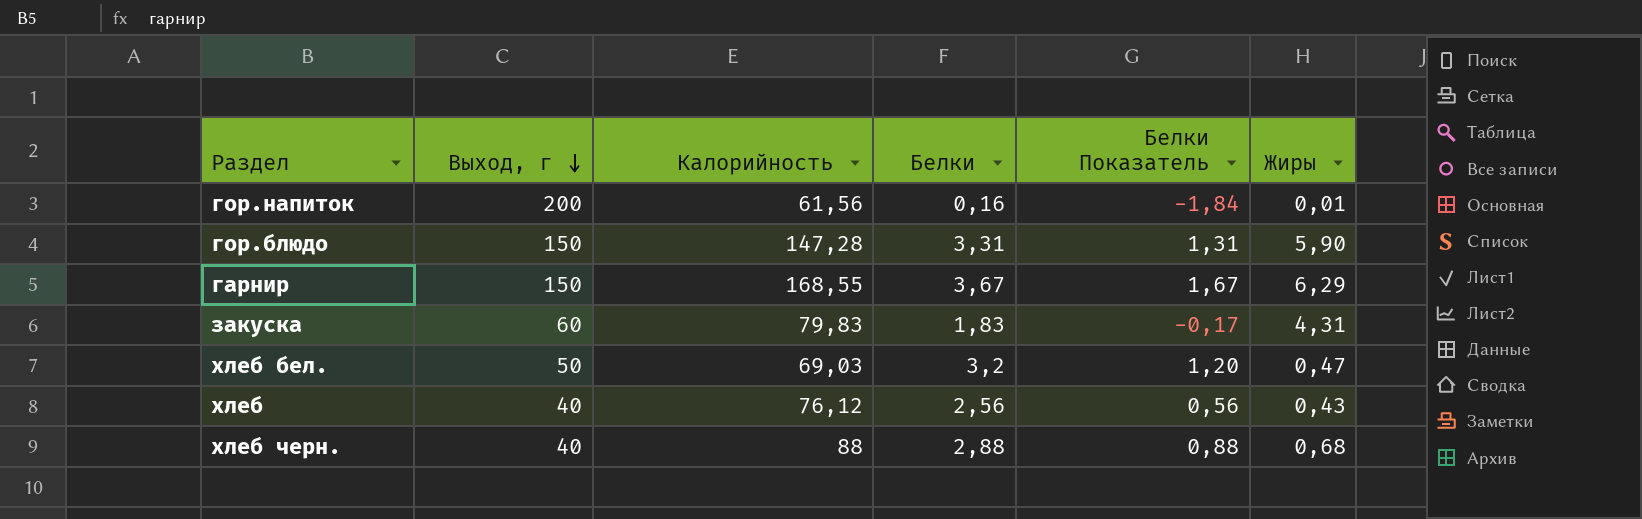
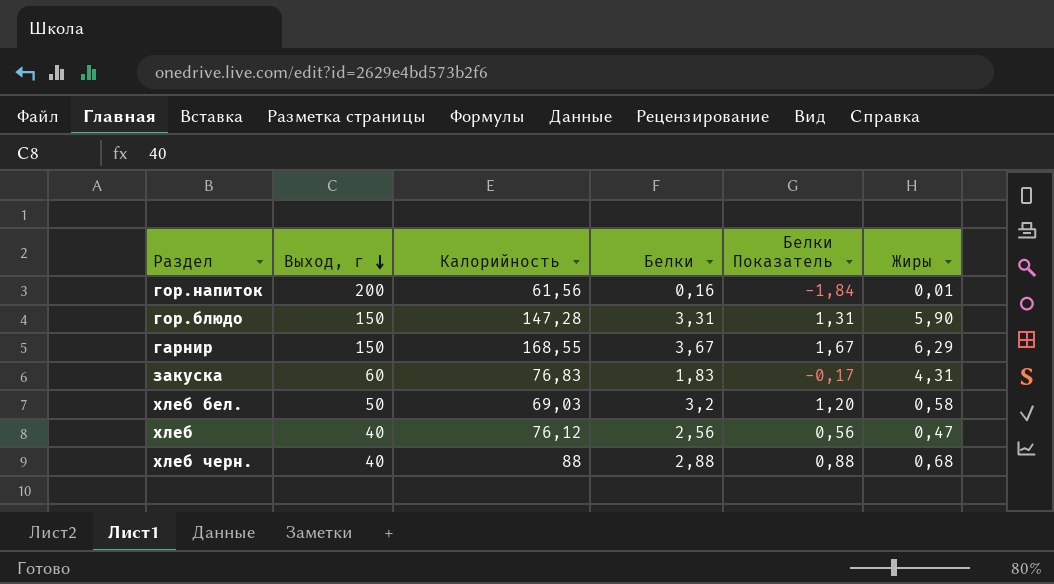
закуска | Калорийность: 79,83 -> 76,83
хлеб бел. | Жиры: 0,47 -> 0,58
хлеб | Жиры: 0,43 -> 0,47

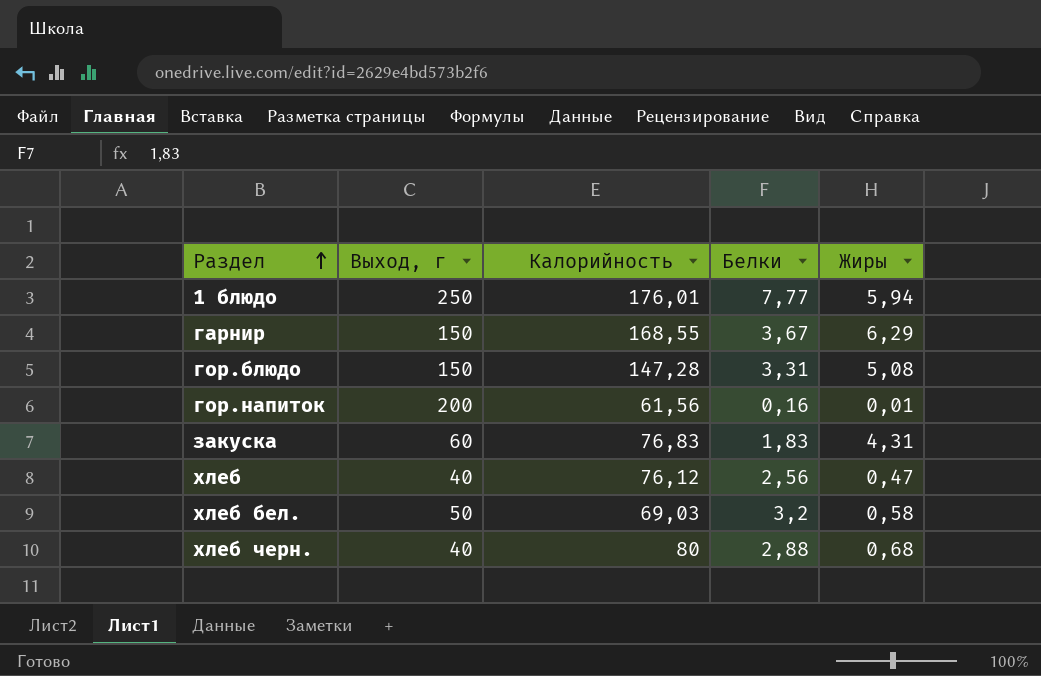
row order: Выход, г descending -> Раздел ascending
column Белки Показатель | formula: [Белки] - 2 -> none
row 1 блюдо: none -> 250 | 176,01 | 7,77 | 5,94
гор.блюдо | Жиры: 5,90 -> 5,08
хлеб черн. | Калорийность: 88 -> 80

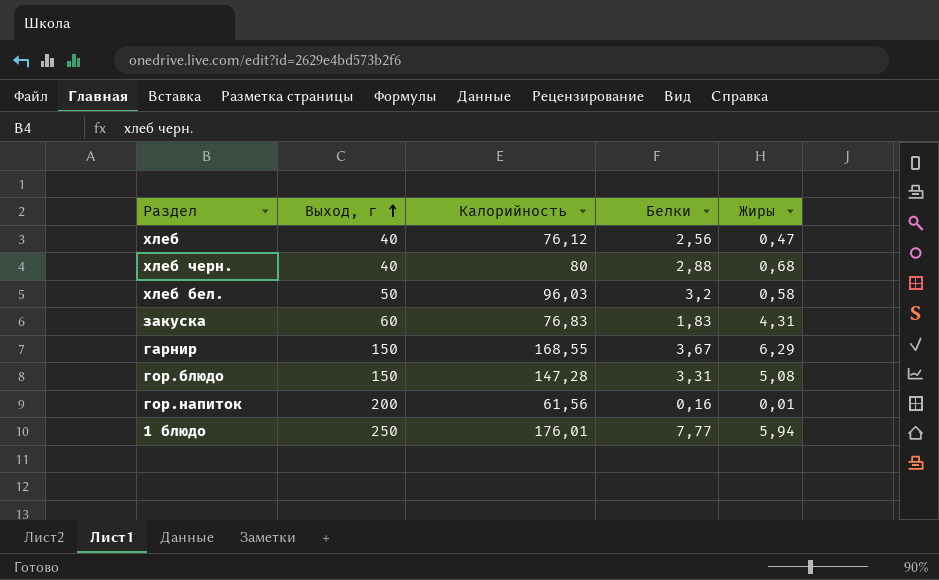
row order: Раздел ascending -> Выход, г ascending
хлеб бел. | Калорийность: 69,03 -> 96,03

